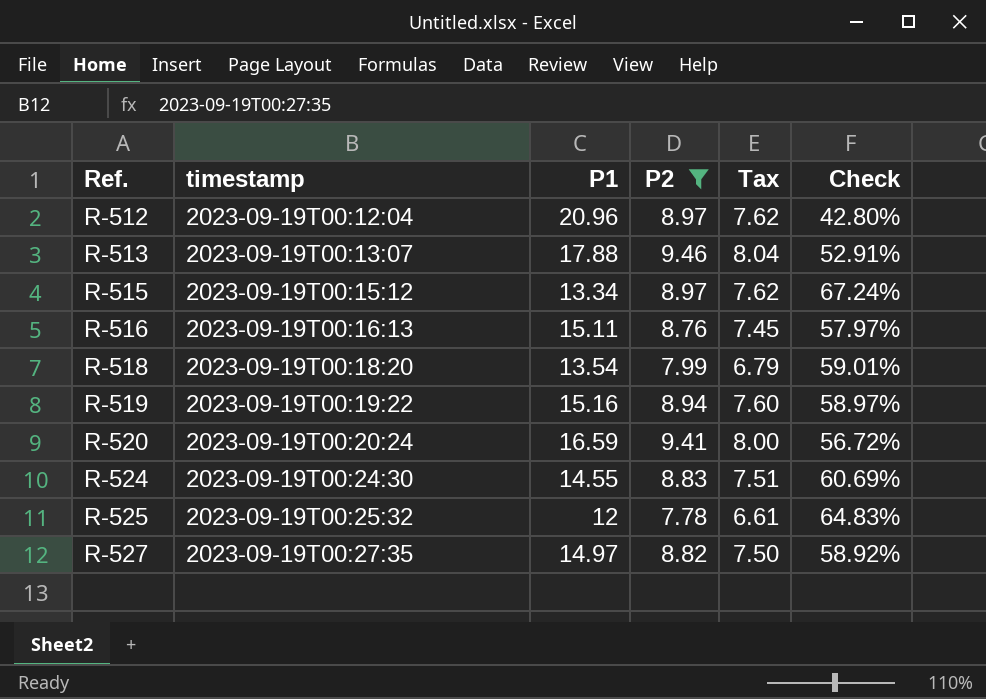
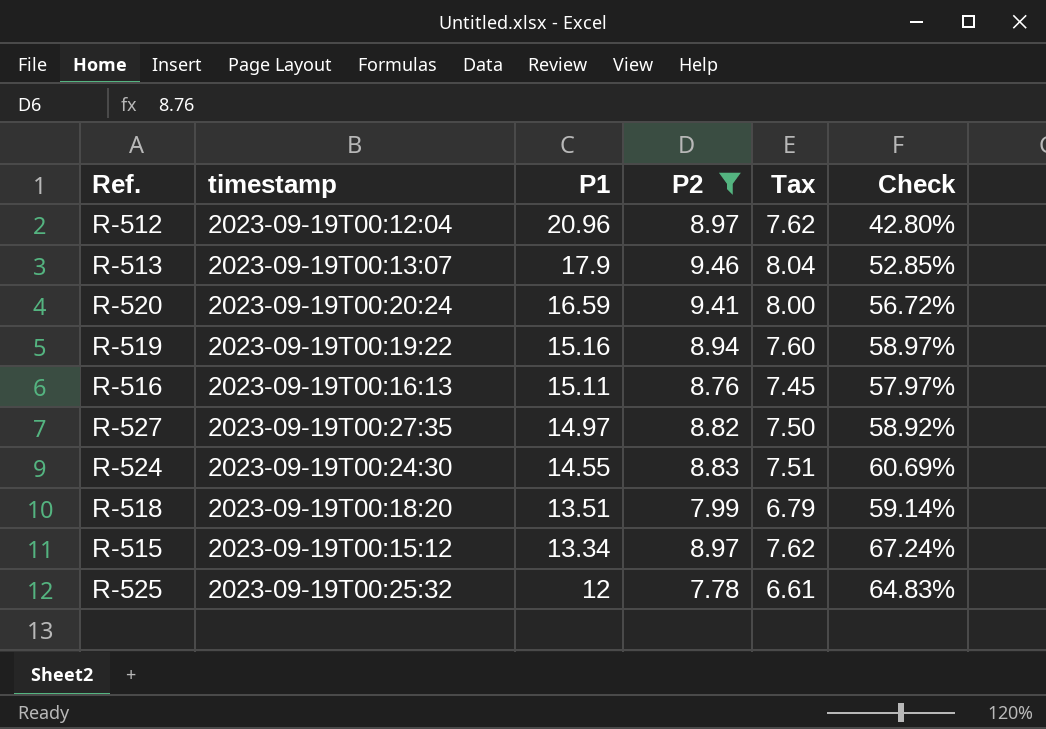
row order: Ref. ascending -> P1 descending
R-513 | P1: 17.88 -> 17.9
R-513 | Check: 52.91% -> 52.85%
R-518 | P1: 13.54 -> 13.51
R-518 | Check: 59.01% -> 59.14%

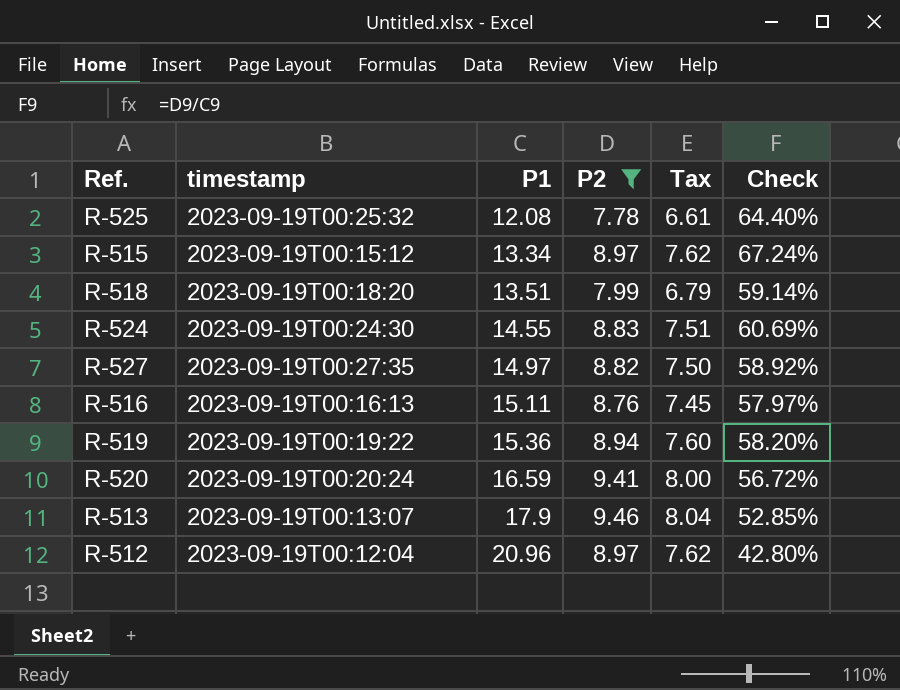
row order: P1 descending -> P1 ascending
R-525 | P1: 12 -> 12.08
R-525 | Check: 64.83% -> 64.40%
R-519 | P1: 15.16 -> 15.36
R-519 | Check: 58.97% -> 58.20%

